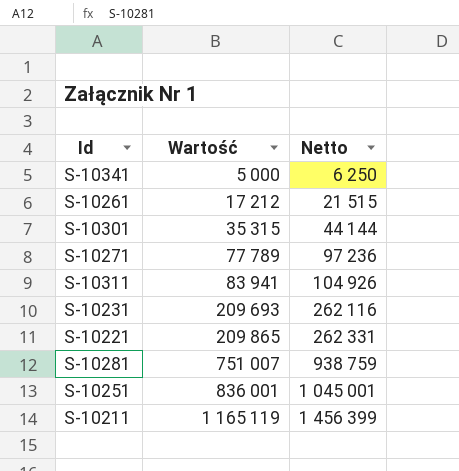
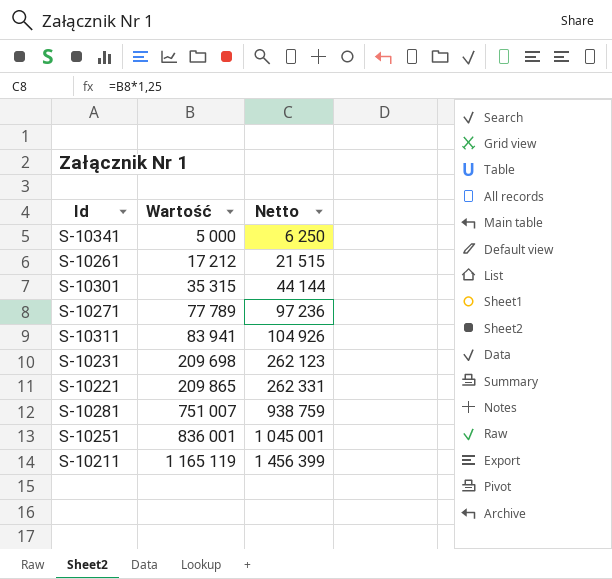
S-10231 | Wartość: 209 693 -> 209 698
S-10231 | Netto: 262 116 -> 262 123

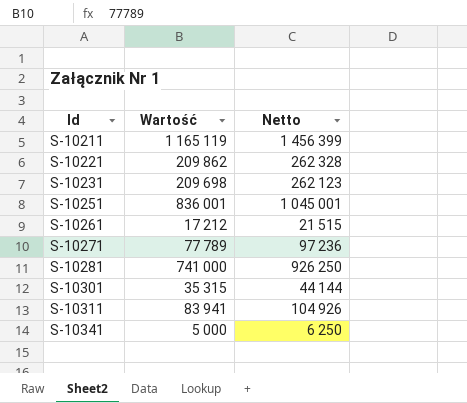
row order: Wartość ascending -> Id ascending
S-10221 | Wartość: 209 865 -> 209 862
S-10221 | Netto: 262 331 -> 262 328
S-10281 | Wartość: 751 007 -> 741 000
S-10281 | Netto: 938 759 -> 926 250

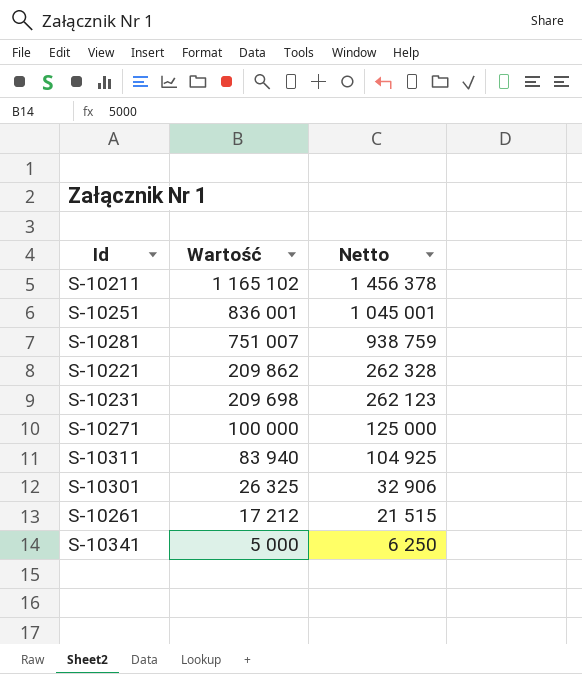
row order: Id ascending -> Wartość descending
S-10211 | Wartość: 1 165 119 -> 1 165 102
S-10211 | Netto: 1 456 399 -> 1 456 378
S-10281 | Wartość: 741 000 -> 751 007
S-10281 | Netto: 926 250 -> 938 759
S-10271 | Wartość: 77 789 -> 100 000
S-10271 | Netto: 97 236 -> 125 000
S-10311 | Wartość: 83 941 -> 83 940
S-10311 | Netto: 104 926 -> 104 925
S-10301 | Wartość: 35 315 -> 26 325
S-10301 | Netto: 44 144 -> 32 906

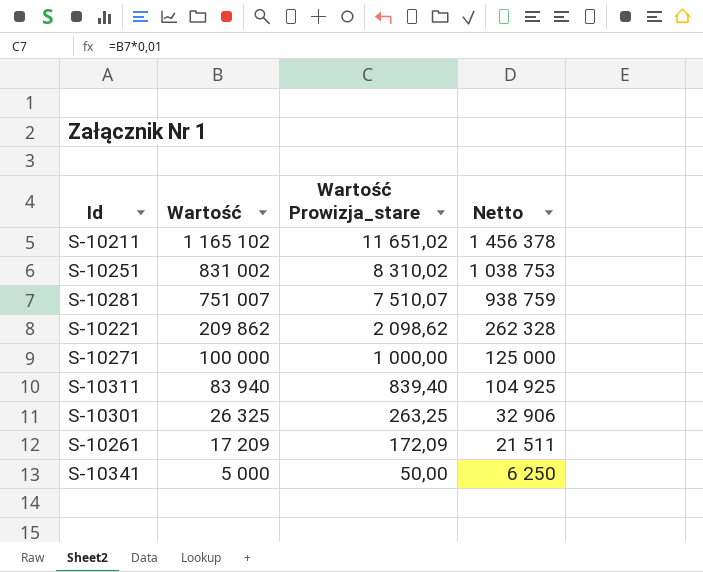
column Wartość Prowizja_stare | formula: none -> [Wartość] * 0,01
row S-10231: 209 698 | 262 123 -> none
S-10251 | Wartość: 836 001 -> 831 002
S-10251 | Netto: 1 045 001 -> 1 038 753
S-10261 | Wartość: 17 212 -> 17 209
S-10261 | Netto: 21 515 -> 21 511

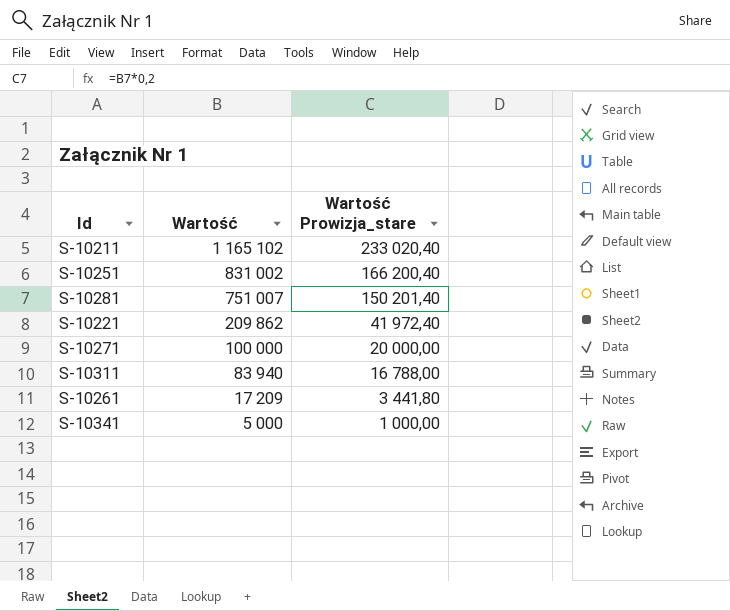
column Netto | formula: [Wartość] * 1,25 -> none
column Wartość Prowizja_stare | formula: [Wartość] * 0,01 -> [Wartość] * 0,2
row S-10301: 26 325 | 263,25 | 32 906 -> none

